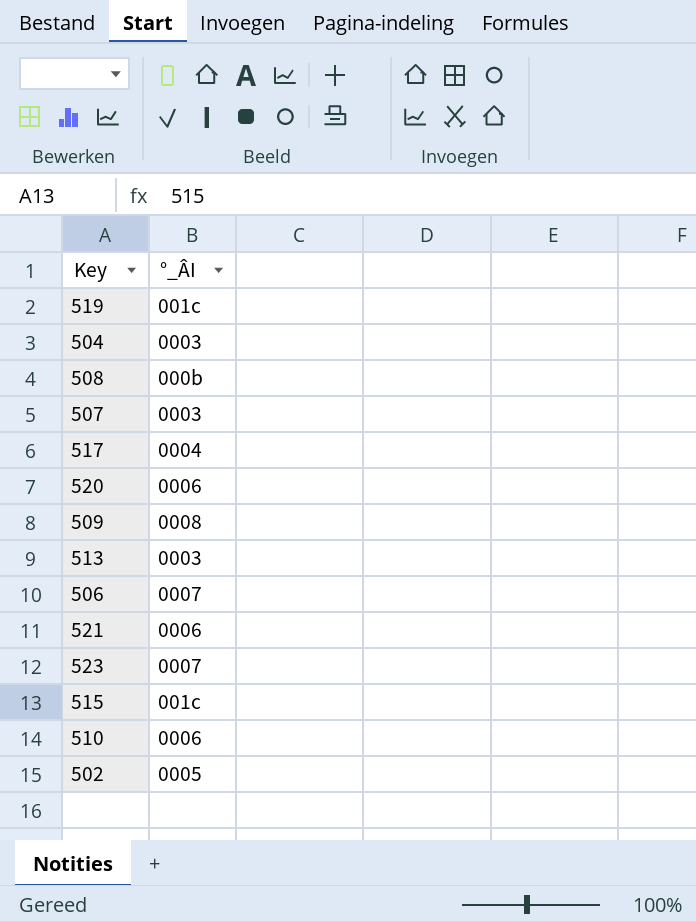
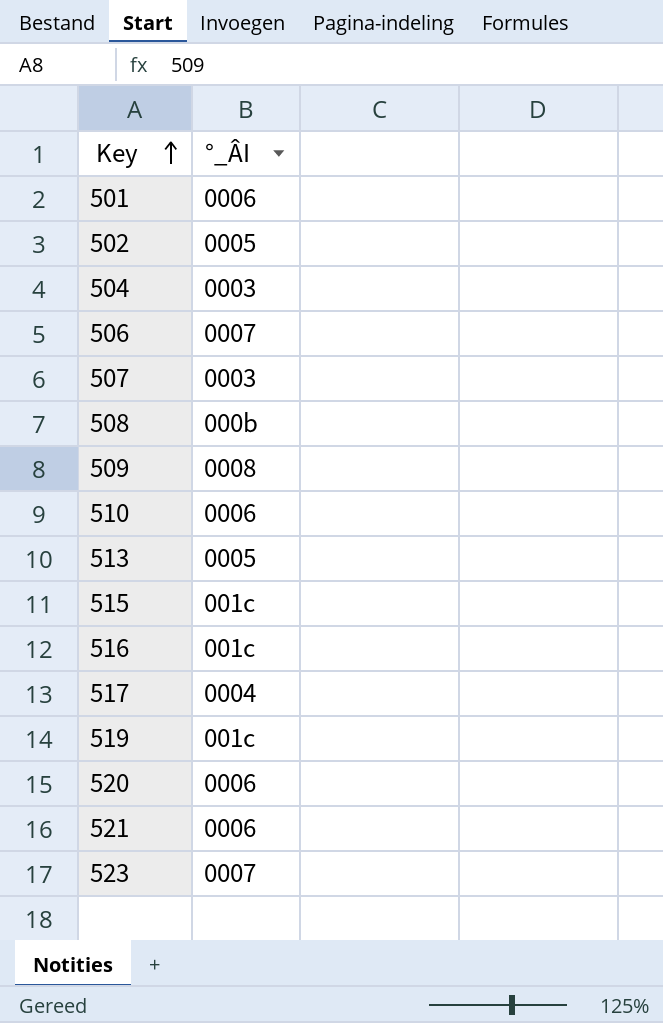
row order: none -> Key ascending
row 501: none -> 0006
513 | °_ÂI: 0003 -> 0005
row 516: none -> 001c

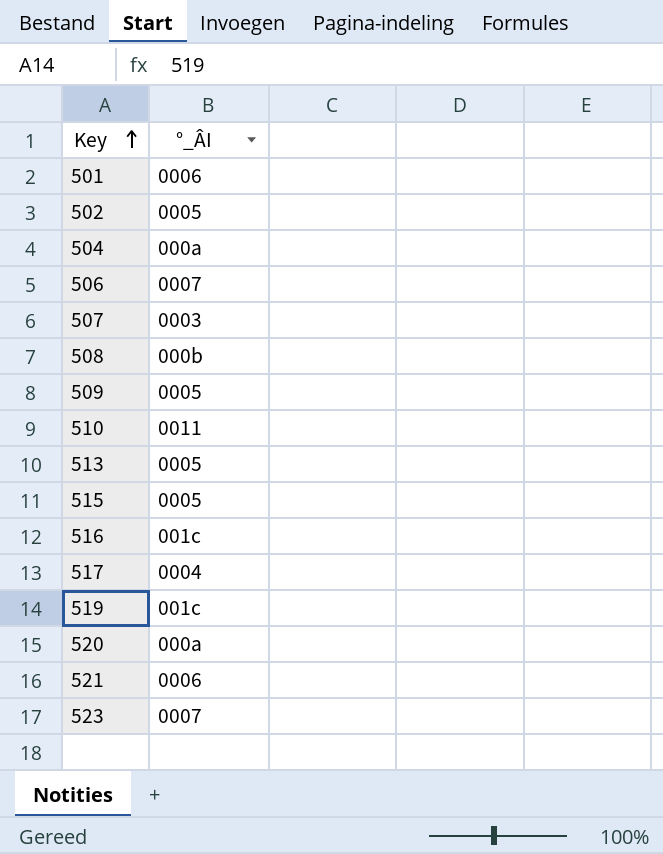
504 | °_ÂI: 0003 -> 000a
509 | °_ÂI: 0008 -> 0005
510 | °_ÂI: 0006 -> 0011
515 | °_ÂI: 001c -> 0005
520 | °_ÂI: 0006 -> 000a

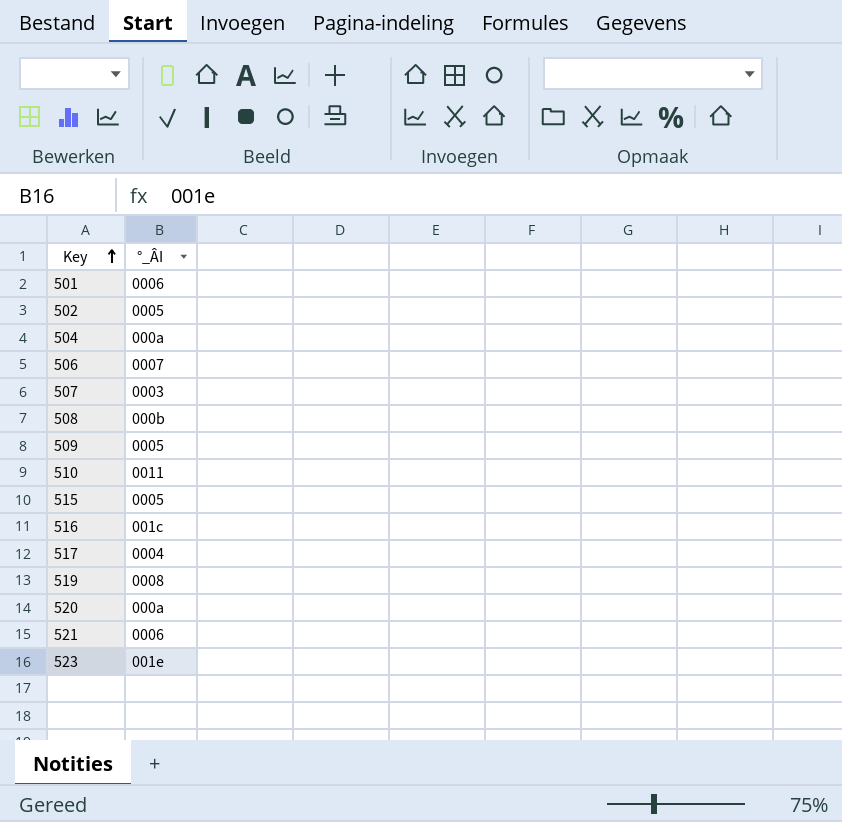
row 513: 0005 -> none
519 | °_ÂI: 001c -> 0008
523 | °_ÂI: 0007 -> 001e

